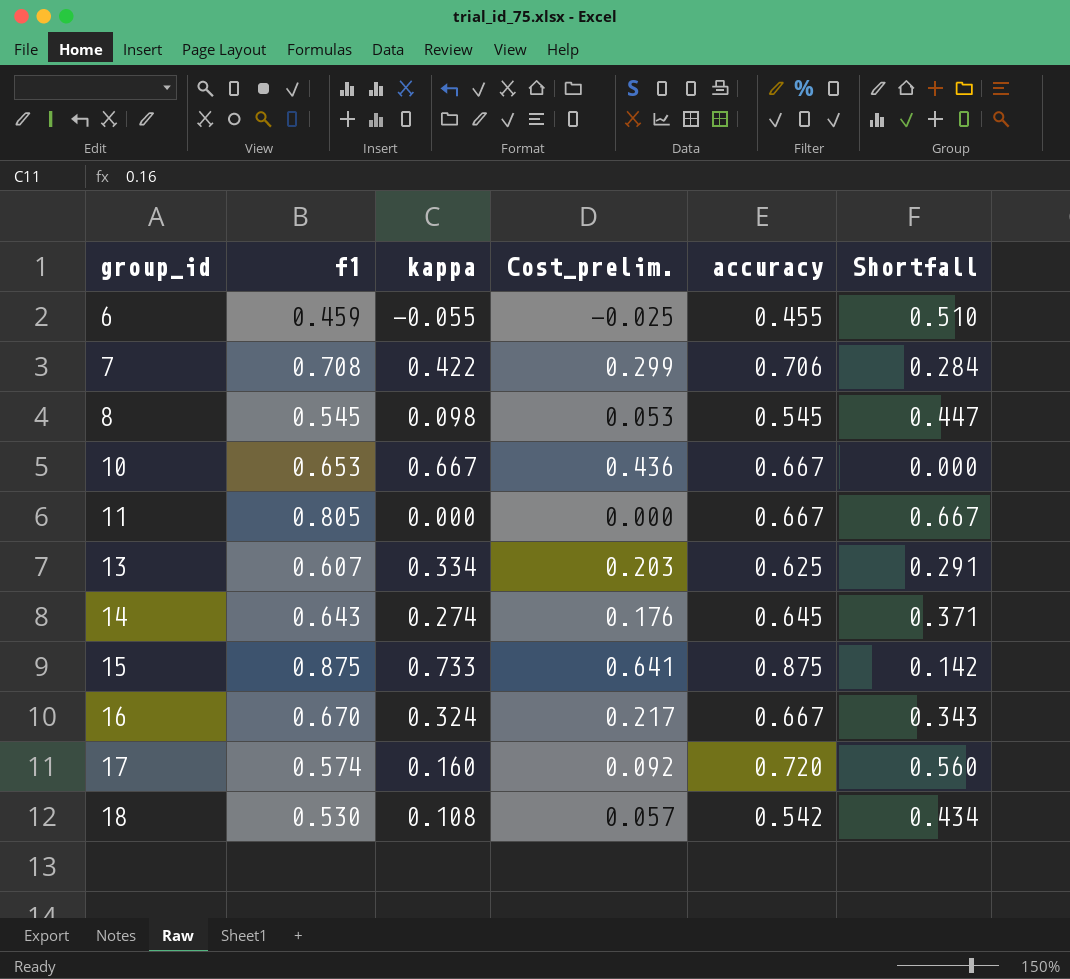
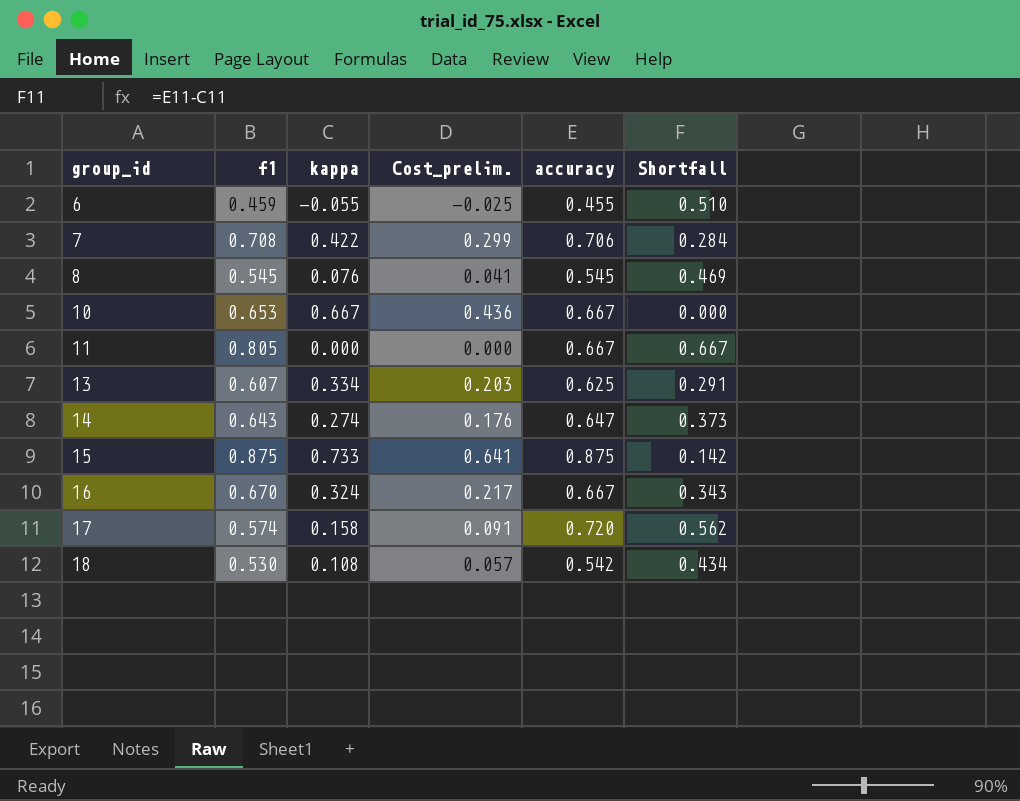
8 | kappa: 0.098 -> 0.076
8 | Cost_prelim.: 0.053 -> 0.041
8 | Shortfall: 0.447 -> 0.469
14 | accuracy: 0.645 -> 0.647
14 | Shortfall: 0.371 -> 0.373
17 | kappa: 0.160 -> 0.158
17 | Cost_prelim.: 0.092 -> 0.091
17 | Shortfall: 0.560 -> 0.562

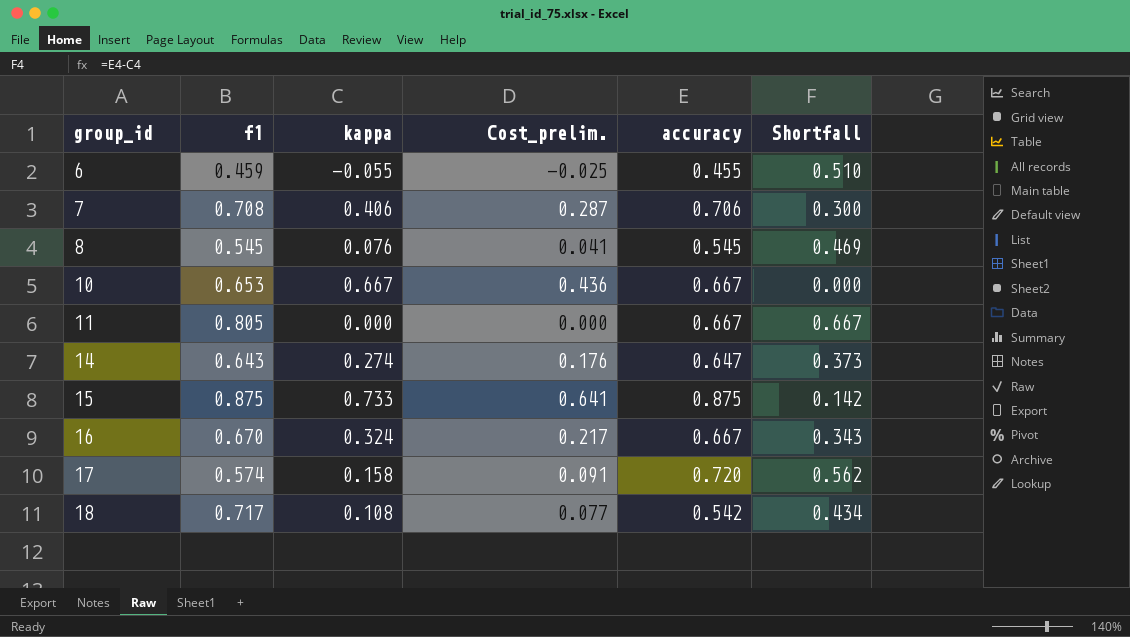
row 13: 0.607 | 0.334 | 0.203 | 0.625 | 0.291 -> none
7 | kappa: 0.422 -> 0.406
7 | Cost_prelim.: 0.299 -> 0.287
7 | Shortfall: 0.284 -> 0.300
18 | f1: 0.530 -> 0.717
18 | Cost_prelim.: 0.057 -> 0.077

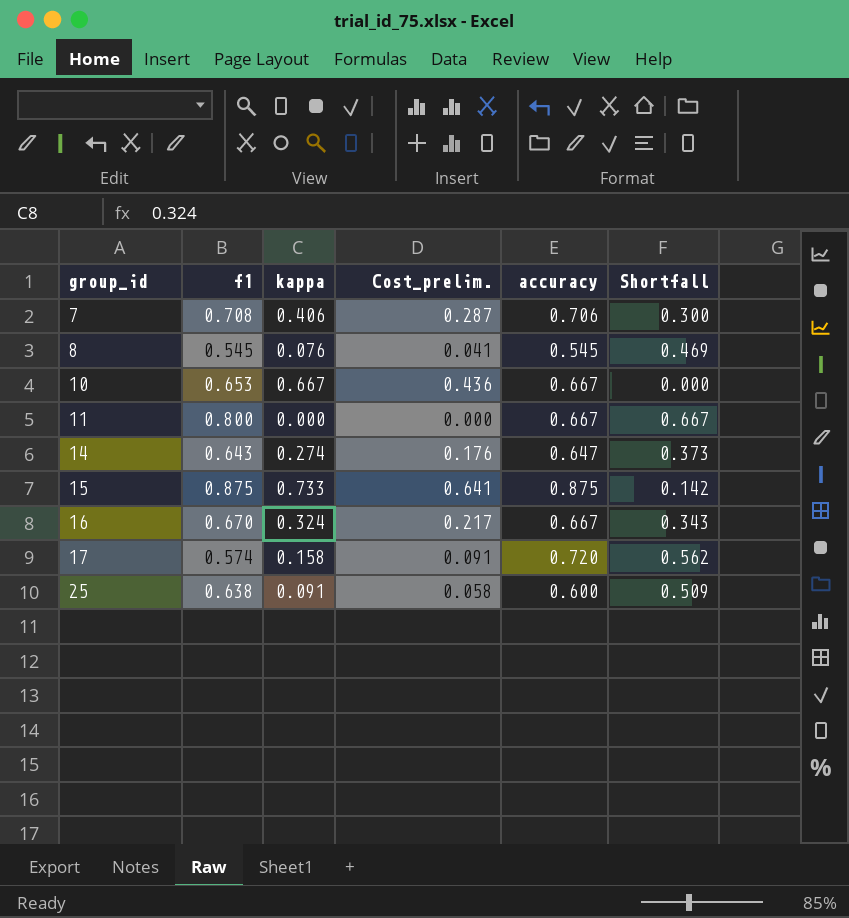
row 6: 0.459 | -0.055 | -0.025 | 0.455 | 0.510 -> none
row 18: 0.717 | 0.108 | 0.077 | 0.542 | 0.434 -> none
11 | f1: 0.805 -> 0.800
row 25: none -> 0.638 | 0.091 | 0.058 | 0.600 | 0.509

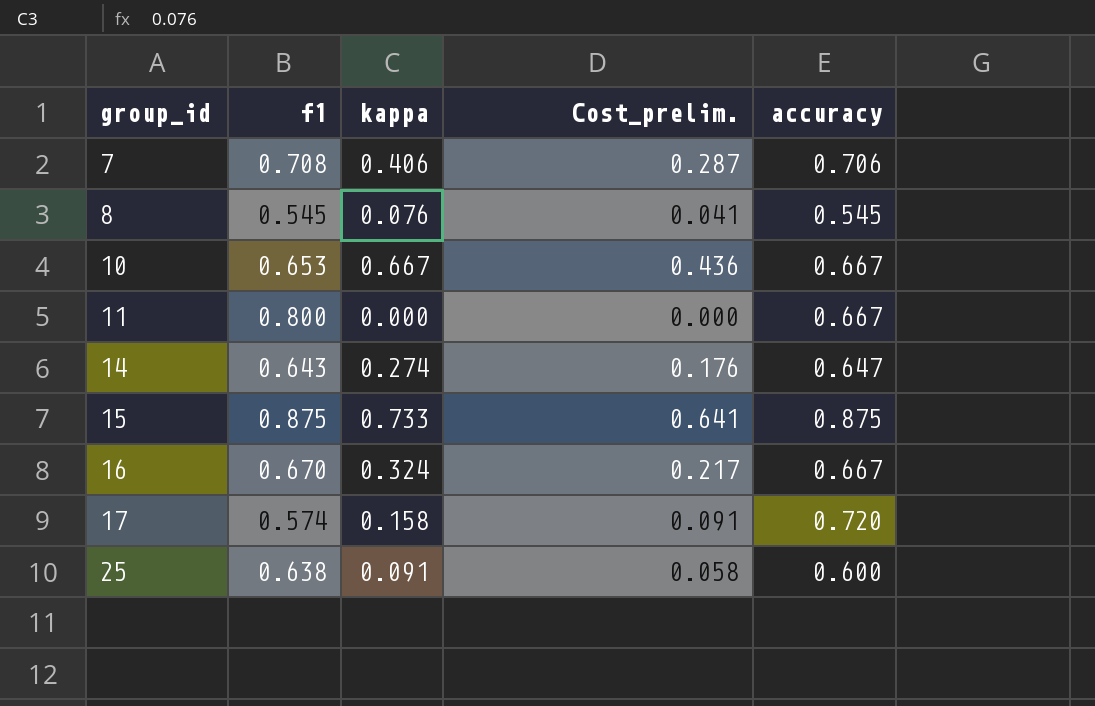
column Shortfall | formula: [accuracy] - [kappa] -> none

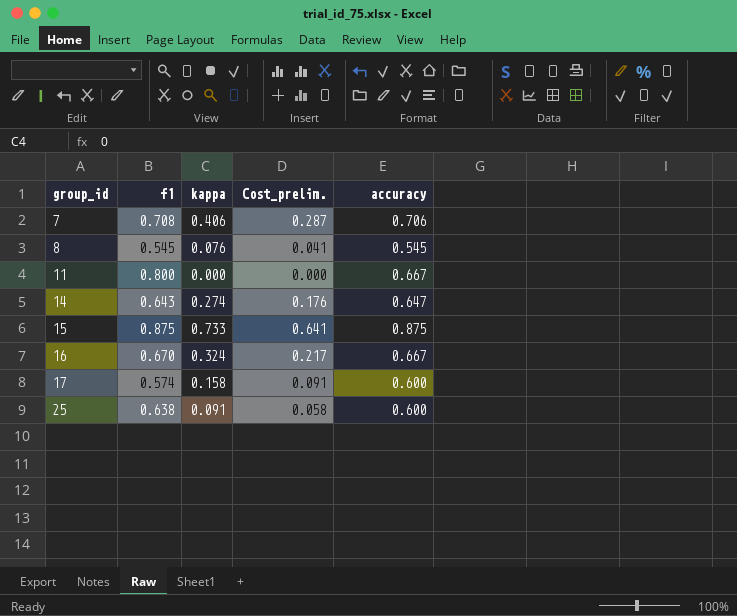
row 10: 0.653 | 0.667 | 0.436 | 0.667 -> none
17 | accuracy: 0.720 -> 0.600

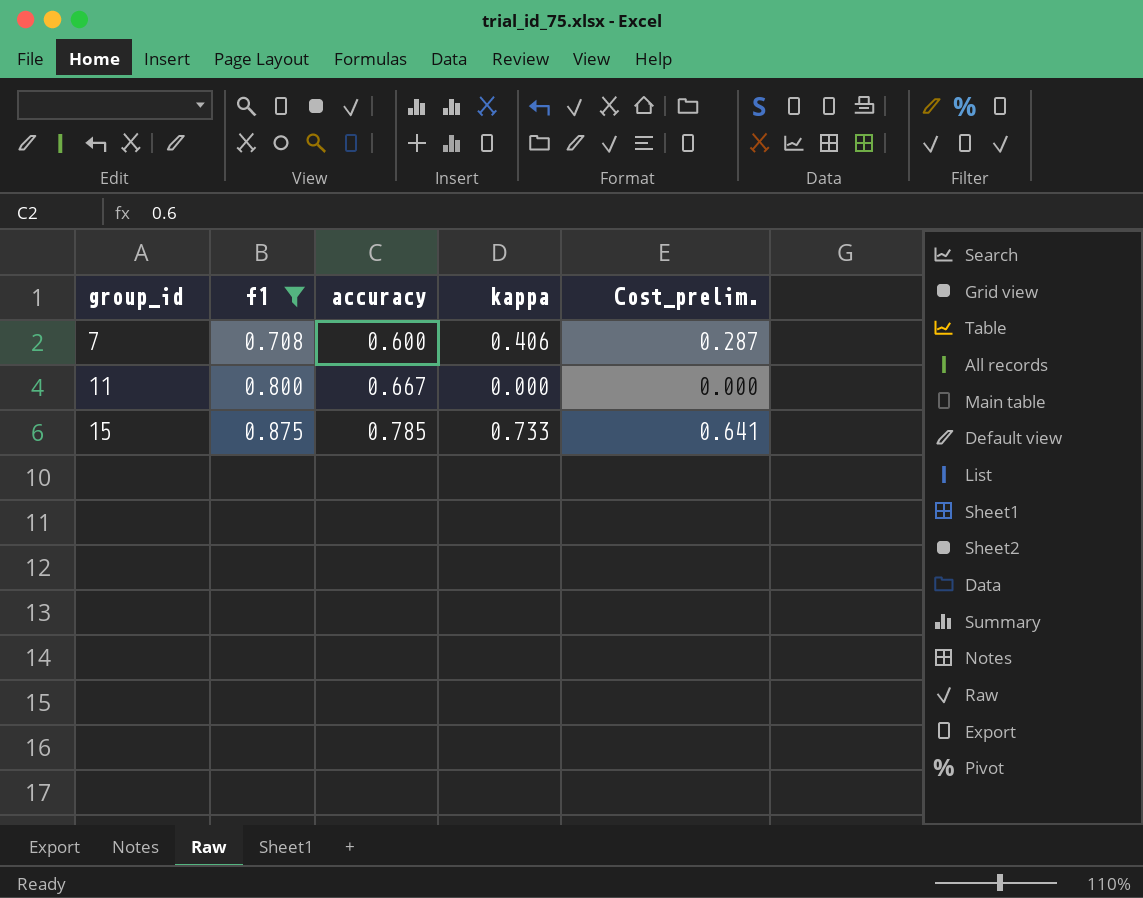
filter: none -> f1 >= 0.708
column accuracy | position: 5 -> 3
7 | accuracy: 0.706 -> 0.600
15 | accuracy: 0.875 -> 0.785

